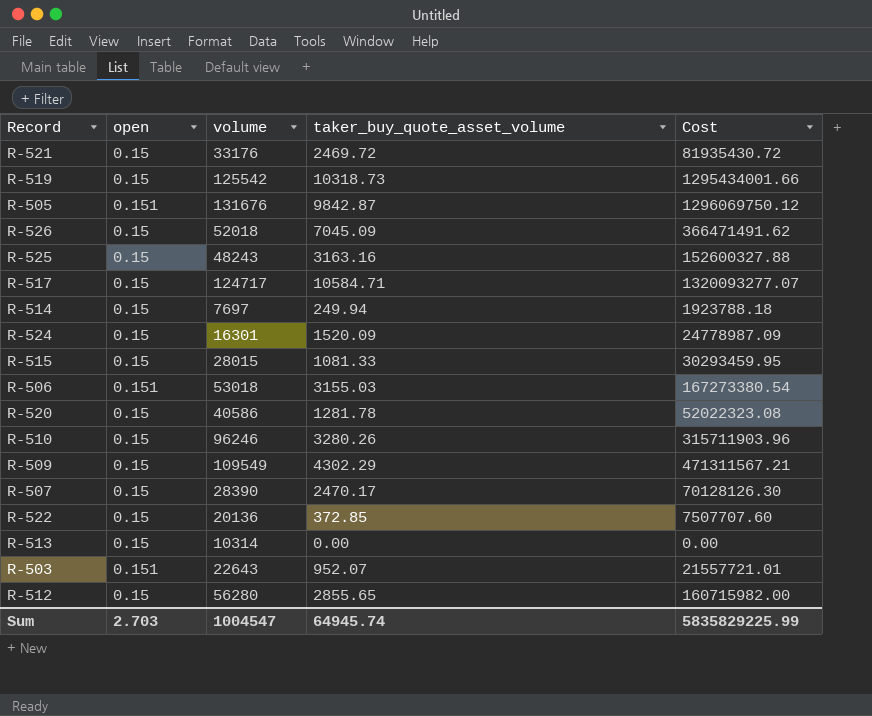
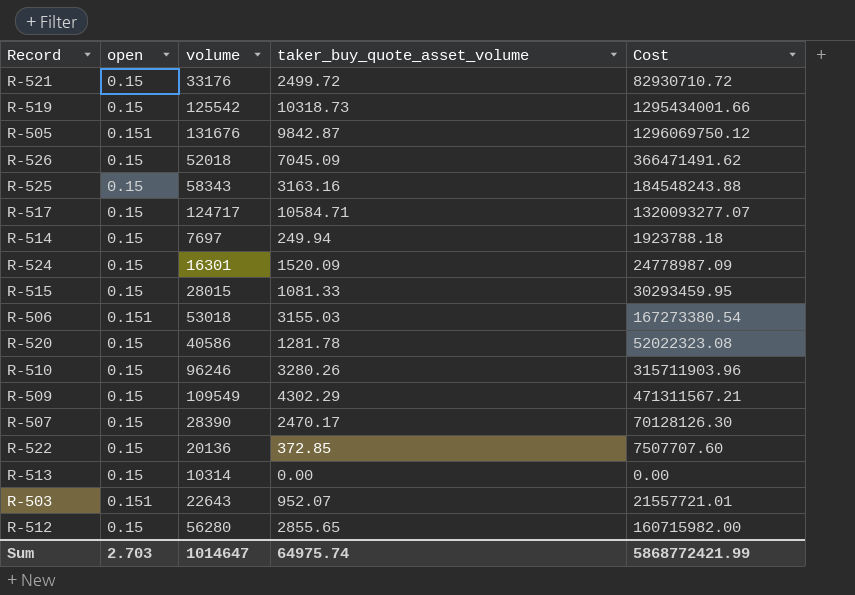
R-521 | taker_buy_quote_asset_volume: 2469.72 -> 2499.72
R-521 | Cost: 81935430.72 -> 82930710.72
R-525 | volume: 48243 -> 58343
R-525 | Cost: 152600327.88 -> 184548243.88
Sum | volume: 1004547 -> 1014647
Sum | taker_buy_quote_asset_volume: 64945.74 -> 64975.74
Sum | Cost: 5835829225.99 -> 5868772421.99

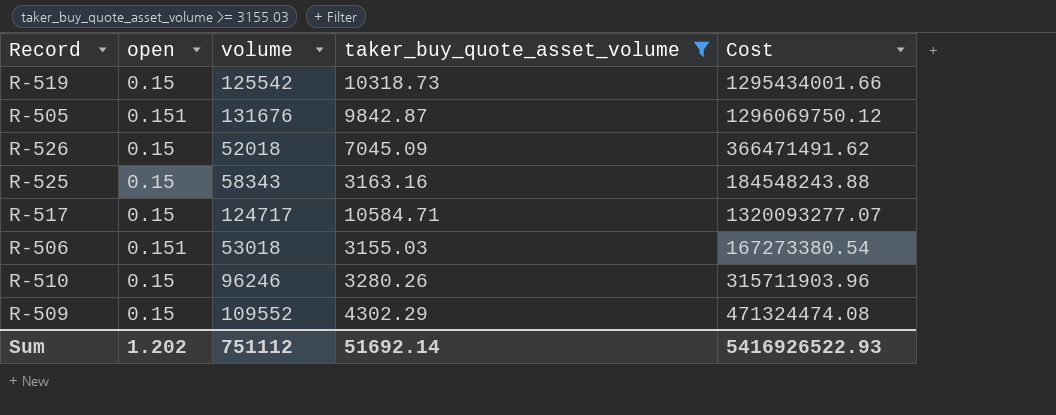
filter: none -> taker_buy_quote_asset_volume >= 3155.03
R-509 | volume: 109549 -> 109552
R-509 | Cost: 471311567.21 -> 471324474.08
Sum | open: 2.703 -> 1.202
Sum | volume: 1014647 -> 751112
Sum | taker_buy_quote_asset_volume: 64975.74 -> 51692.14
Sum | Cost: 5868772421.99 -> 5416926522.93

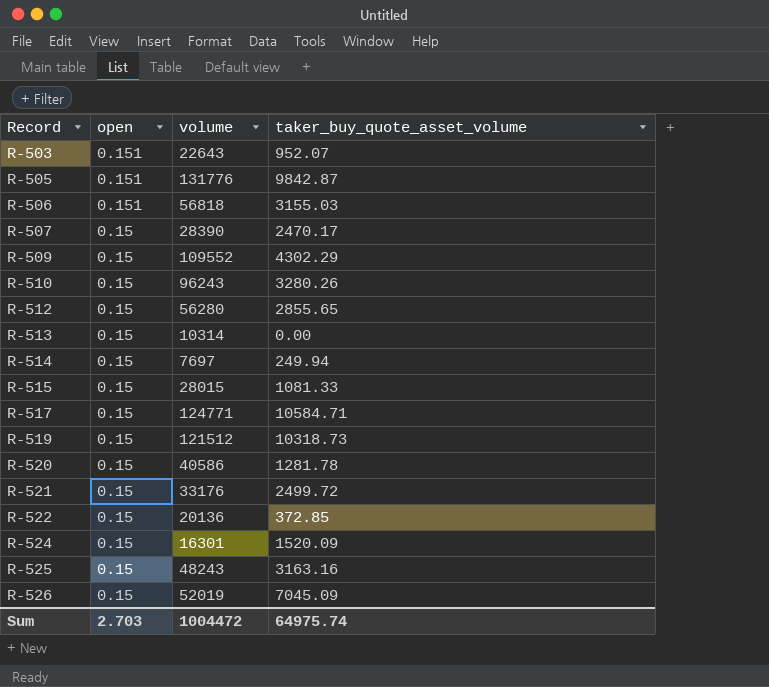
filter: taker_buy_quote_asset_volume >= 3155.03 -> none
row order: none -> Record ascending
column Cost | formula: [volume] * [taker_buy_quote_asset_volume] -> none
R-505 | volume: 131676 -> 131776
R-506 | volume: 53018 -> 56818
R-510 | volume: 96246 -> 96243
R-517 | volume: 124717 -> 124771
R-519 | volume: 125542 -> 121512
R-525 | volume: 58343 -> 48243
R-526 | volume: 52018 -> 52019
Sum | open: 1.202 -> 2.703
Sum | volume: 751112 -> 1004472
Sum | taker_buy_quote_asset_volume: 51692.14 -> 64975.74

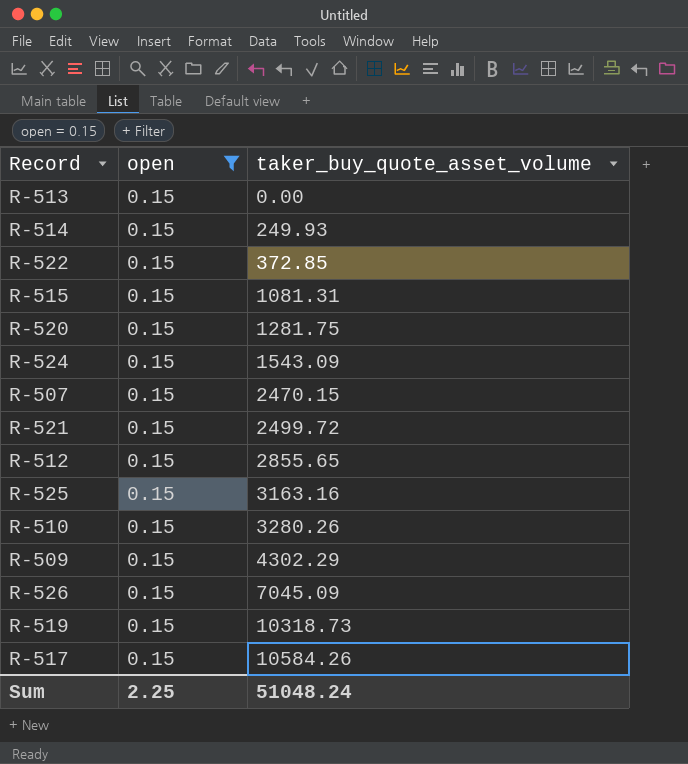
filter: none -> open = 0.15
row order: Record ascending -> taker_buy_quote_asset_volume ascending
column volume | position: 3 -> none
R-514 | taker_buy_quote_asset_volume: 249.94 -> 249.93
R-515 | taker_buy_quote_asset_volume: 1081.33 -> 1081.31
R-520 | taker_buy_quote_asset_volume: 1281.78 -> 1281.75
R-524 | taker_buy_quote_asset_volume: 1520.09 -> 1543.09
R-507 | taker_buy_quote_asset_volume: 2470.17 -> 2470.15
R-517 | taker_buy_quote_asset_volume: 10584.71 -> 10584.26
Sum | open: 2.703 -> 2.25
Sum | taker_buy_quote_asset_volume: 64975.74 -> 51048.24

